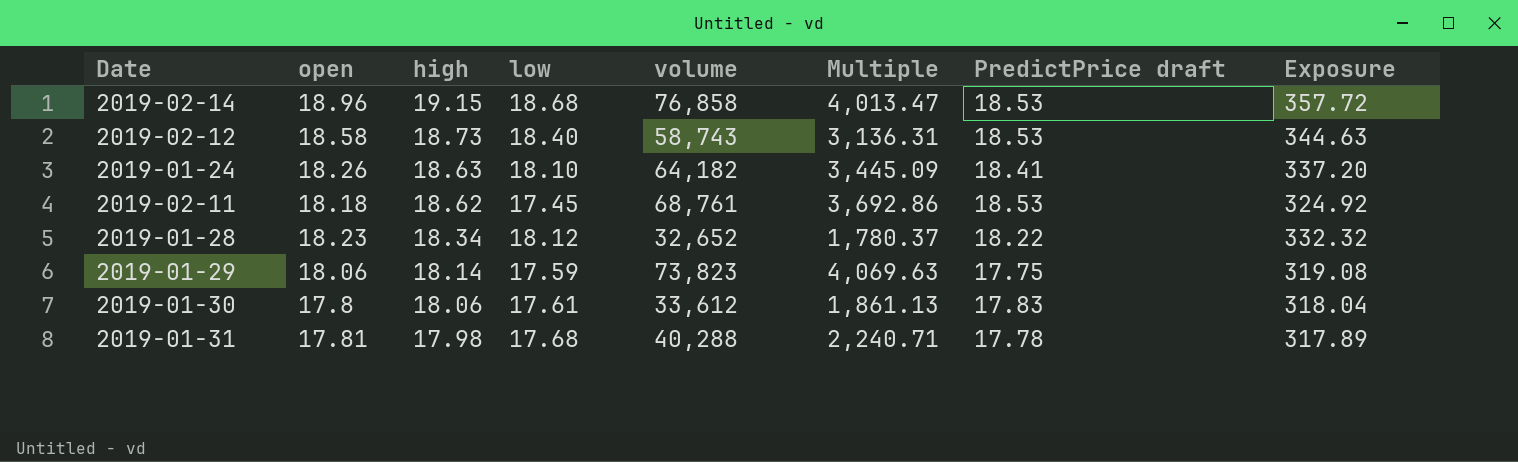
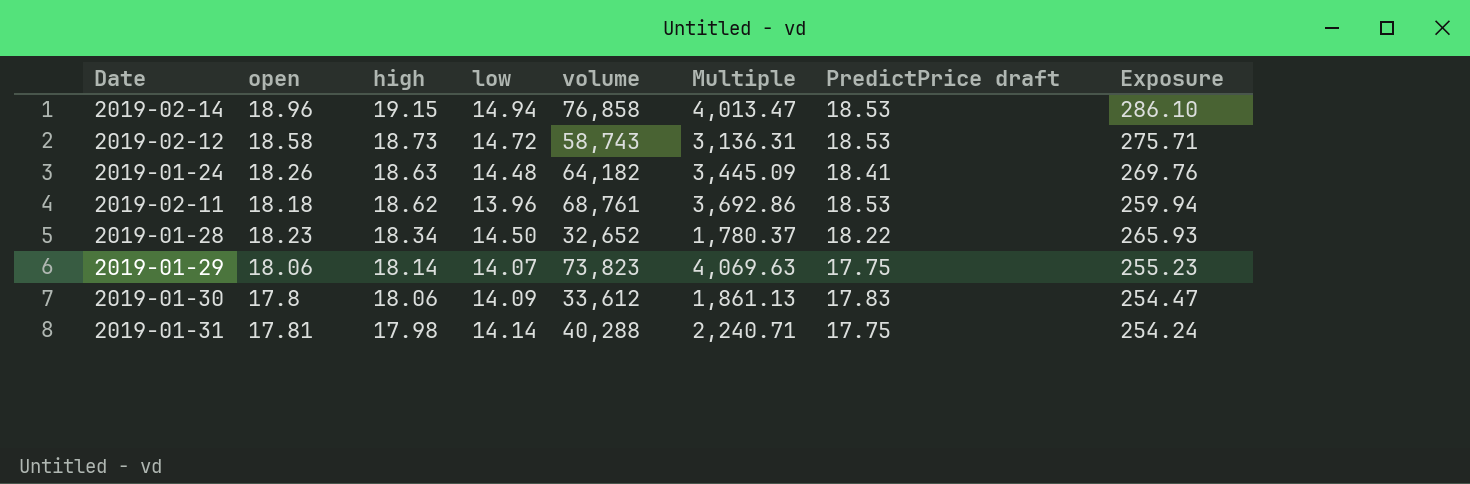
2019-02-14 | low: 18.68 -> 14.94
2019-02-14 | Exposure: 357.72 -> 286.10
2019-02-12 | low: 18.40 -> 14.72
2019-02-12 | Exposure: 344.63 -> 275.71
2019-01-24 | low: 18.10 -> 14.48
2019-01-24 | Exposure: 337.20 -> 269.76
2019-02-11 | low: 17.45 -> 13.96
2019-02-11 | Exposure: 324.92 -> 259.94
2019-01-28 | low: 18.12 -> 14.50
2019-01-28 | Exposure: 332.32 -> 265.93
2019-01-29 | low: 17.59 -> 14.07
2019-01-29 | Exposure: 319.08 -> 255.23
2019-01-30 | low: 17.61 -> 14.09
2019-01-30 | Exposure: 318.04 -> 254.47
2019-01-31 | low: 17.68 -> 14.14
2019-01-31 | PredictPrice draft: 17.78 -> 17.75
2019-01-31 | Exposure: 317.89 -> 254.24

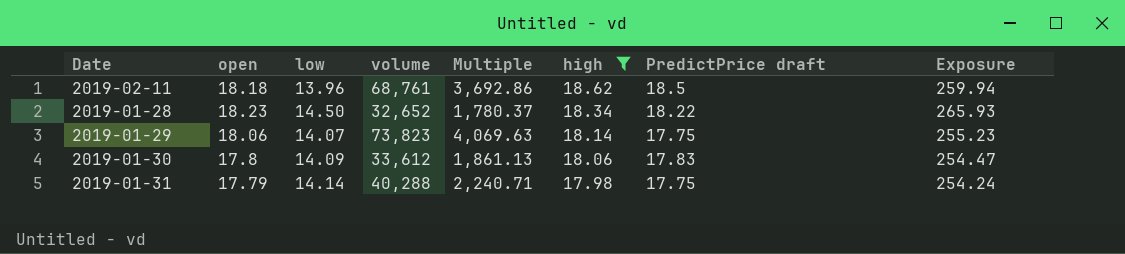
filter: none -> high <= 18.62
column high | position: 3 -> 6
2019-02-11 | PredictPrice draft: 18.53 -> 18.5
2019-01-31 | open: 17.81 -> 17.79

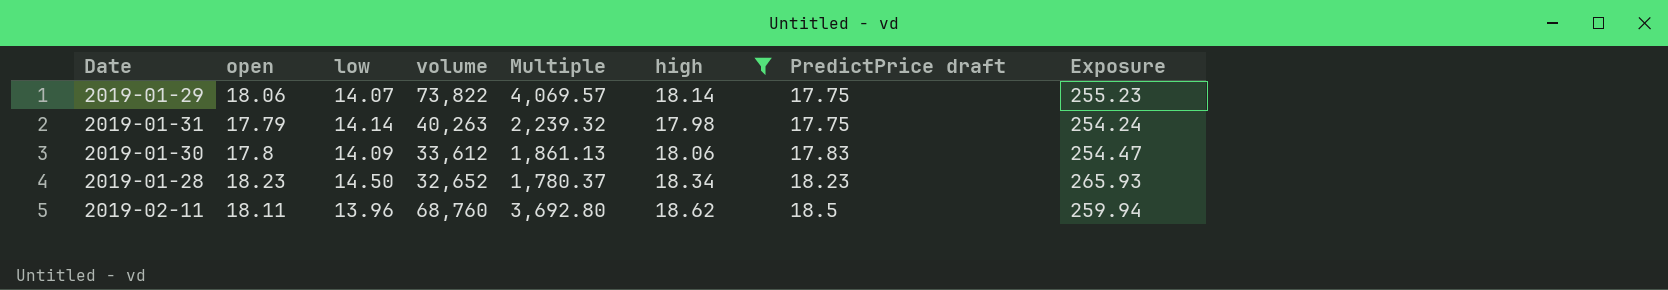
row order: high descending -> PredictPrice draft ascending
2019-01-29 | volume: 73,823 -> 73,822
2019-01-29 | Multiple: 4,069.63 -> 4,069.57
2019-01-31 | volume: 40,288 -> 40,263
2019-01-31 | Multiple: 2,240.71 -> 2,239.32
2019-01-28 | PredictPrice draft: 18.22 -> 18.23
2019-02-11 | open: 18.18 -> 18.11
2019-02-11 | volume: 68,761 -> 68,760
2019-02-11 | Multiple: 3,692.86 -> 3,692.80

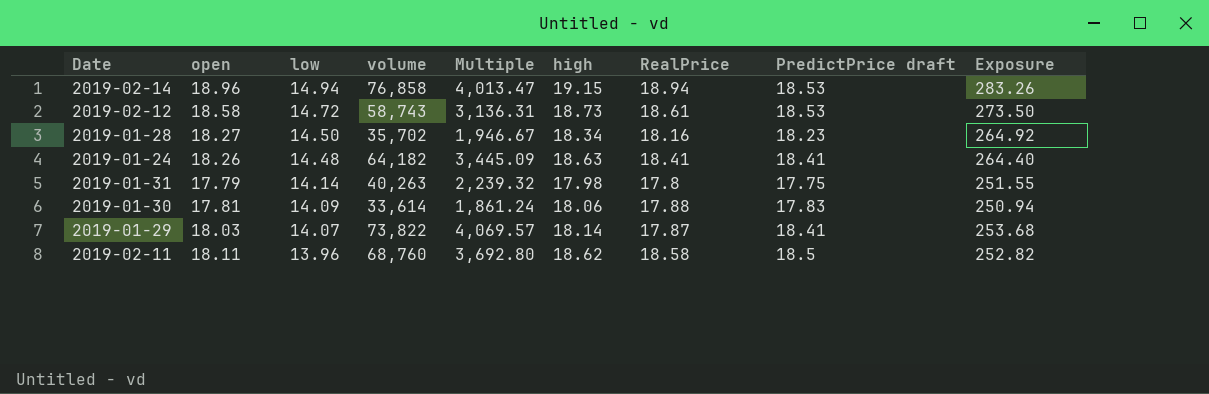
filter: high <= 18.62 -> none
row order: PredictPrice draft ascending -> low descending
column RealPrice | position: none -> 7
column Exposure | formula: [low] * [high] -> [open] * [low]
2019-01-28 | open: 18.23 -> 18.27
2019-01-28 | volume: 32,652 -> 35,702
2019-01-28 | Multiple: 1,780.37 -> 1,946.67
2019-01-30 | open: 17.8 -> 17.81
2019-01-30 | volume: 33,612 -> 33,614
2019-01-30 | Multiple: 1,861.13 -> 1,861.24
2019-01-29 | open: 18.06 -> 18.03
2019-01-29 | PredictPrice draft: 17.75 -> 18.41

